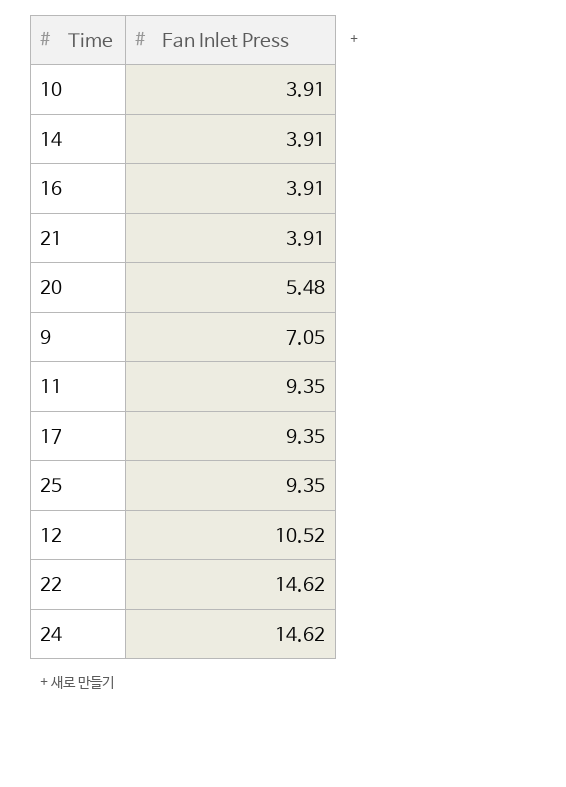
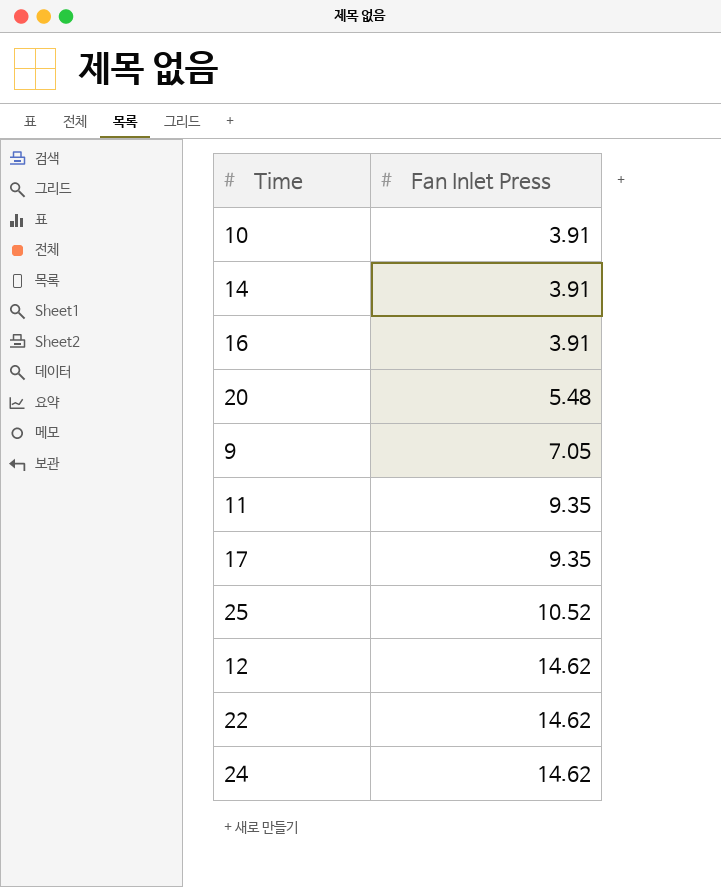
row 21: 3.91 -> none
25 | Fan Inlet Press: 9.35 -> 10.52
12 | Fan Inlet Press: 10.52 -> 14.62

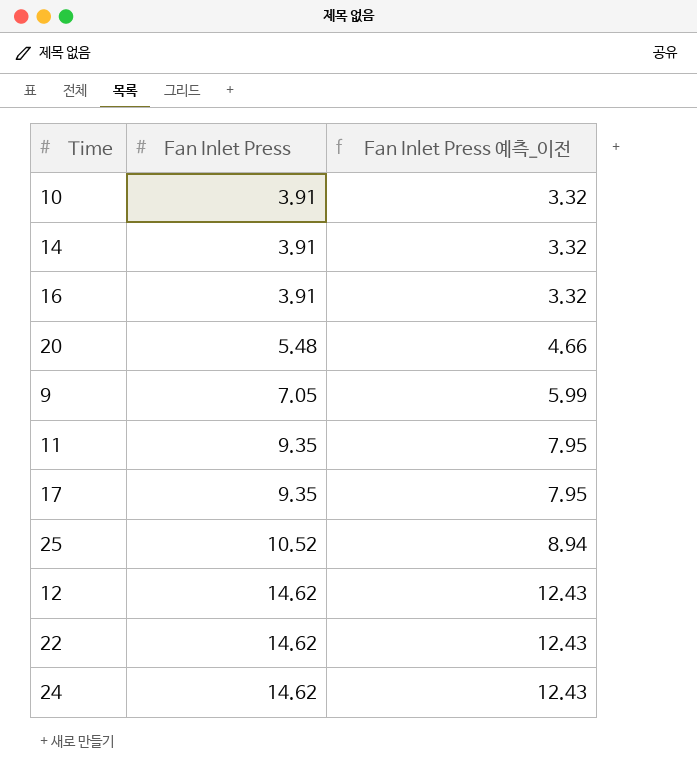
column Fan Inlet Press 예측_이전 | formula: none -> [Fan Inlet Press] * 0.85

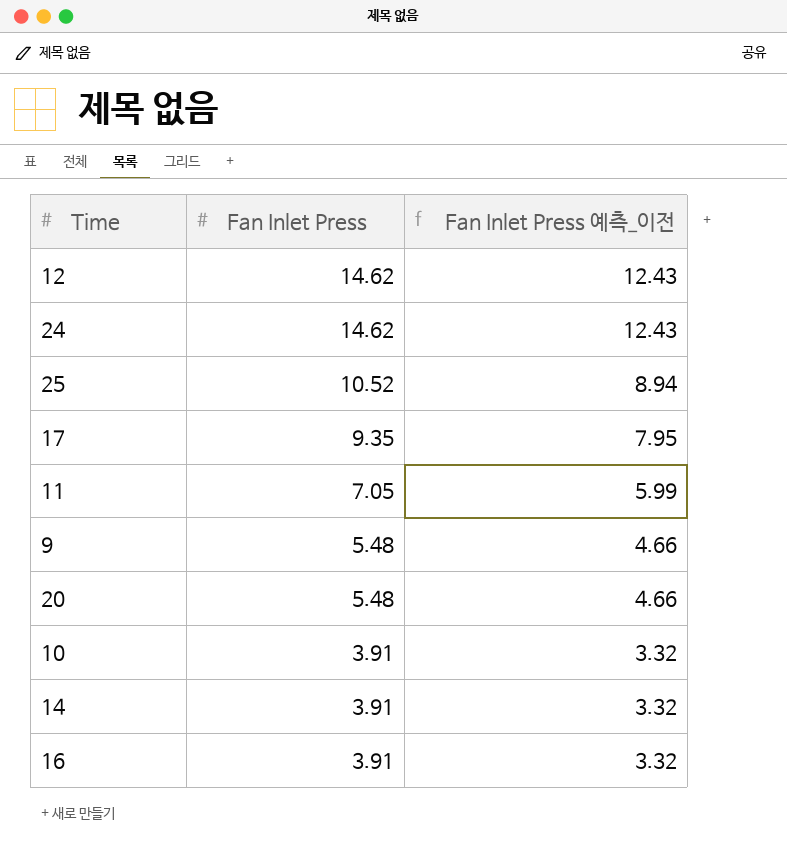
row order: Fan Inlet Press ascending -> Fan Inlet Press descending
row 22: 14.62 | 12.43 -> none
11 | Fan Inlet Press: 9.35 -> 7.05
11 | Fan Inlet Press 예측_이전: 7.95 -> 5.99
9 | Fan Inlet Press: 7.05 -> 5.48
9 | Fan Inlet Press 예측_이전: 5.99 -> 4.66

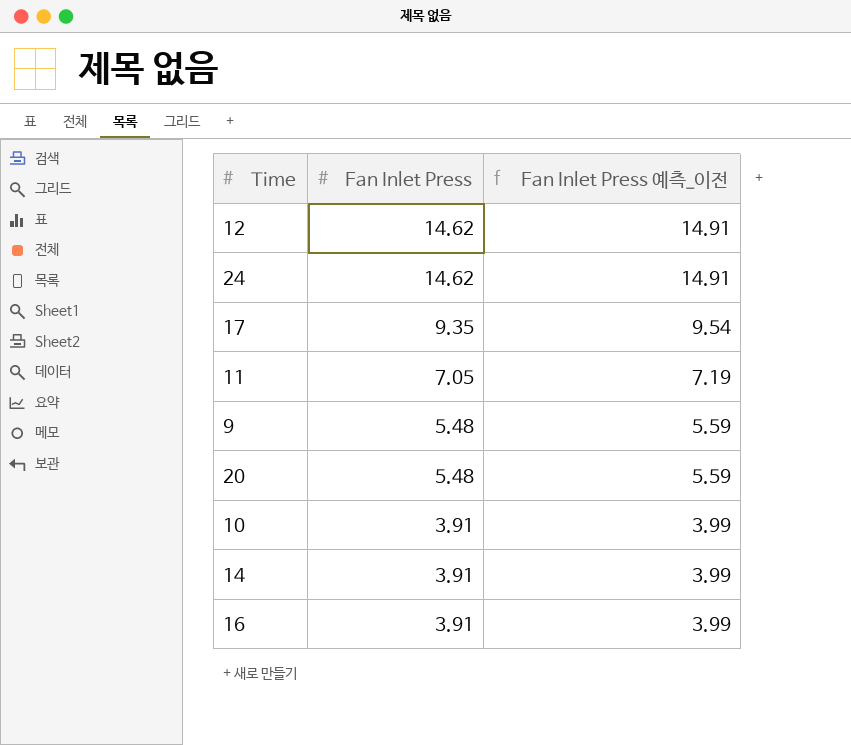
column Fan Inlet Press 예측_이전 | formula: [Fan Inlet Press] * 0.85 -> [Fan Inlet Press] * 1.02
row 25: 10.52 | 8.94 -> none

